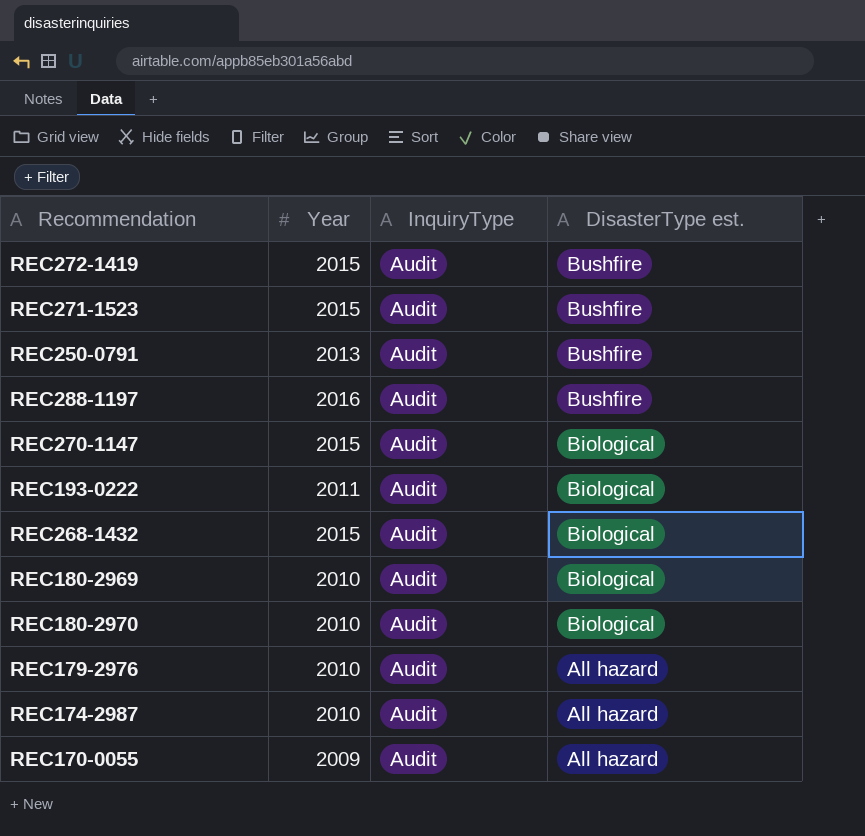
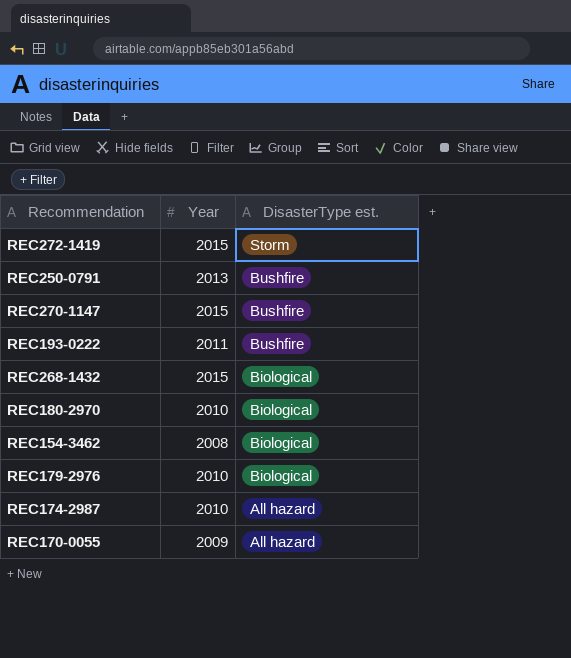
column InquiryType | position: 3 -> none
row REC271-1523: 2015 | Audit | Bushfire -> none
row REC288-1197: 2016 | Audit | Bushfire -> none
row REC180-2969: 2010 | Audit | Biological -> none
REC272-1419 | DisasterType est.: Bushfire -> Storm
REC270-1147 | DisasterType est.: Biological -> Bushfire
REC193-0222 | DisasterType est.: Biological -> Bushfire
row REC154-3462: none -> 2008 | Biological
REC179-2976 | DisasterType est.: All hazard -> Biological

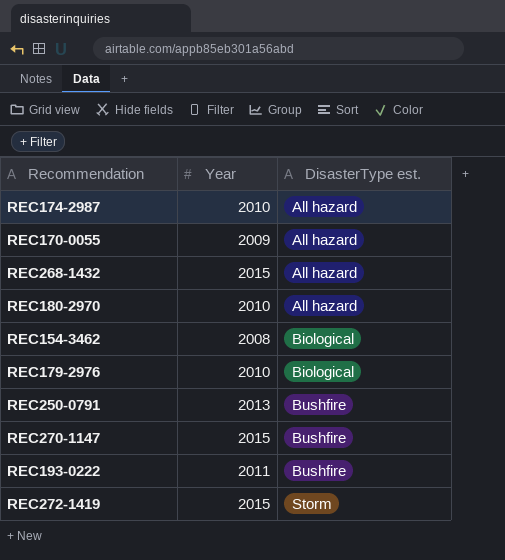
row order: DisasterType est. descending -> DisasterType est. ascending
REC268-1432 | DisasterType est.: Biological -> All hazard
REC180-2970 | DisasterType est.: Biological -> All hazard

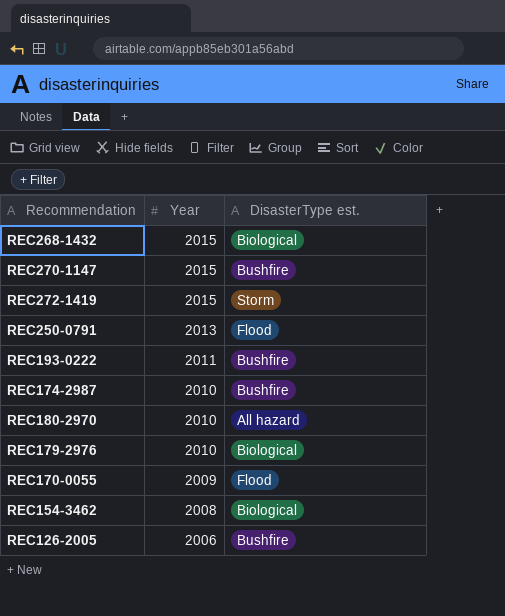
row order: DisasterType est. ascending -> Year descending
REC268-1432 | DisasterType est.: All hazard -> Biological
REC250-0791 | DisasterType est.: Bushfire -> Flood
REC174-2987 | DisasterType est.: All hazard -> Bushfire
REC170-0055 | DisasterType est.: All hazard -> Flood
row REC126-2005: none -> 2006 | Bushfire

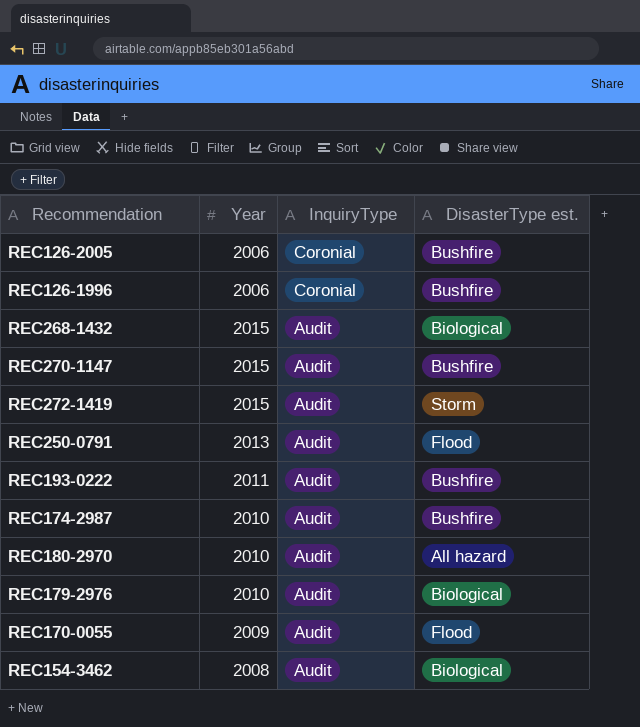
row order: Year descending -> InquiryType descending
column InquiryType | position: none -> 3
row REC126-1996: none -> 2006 | Coronial | Bushfire

